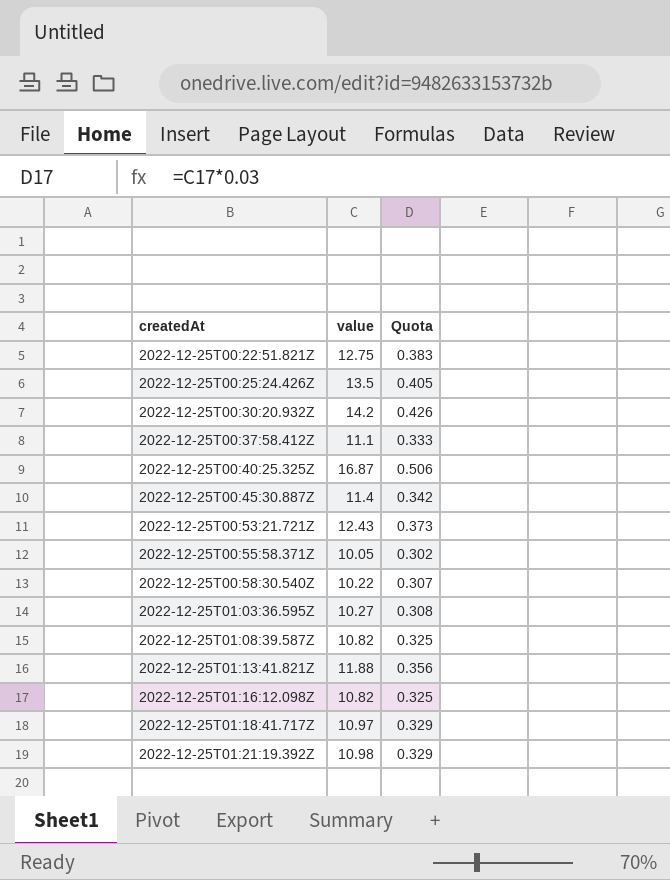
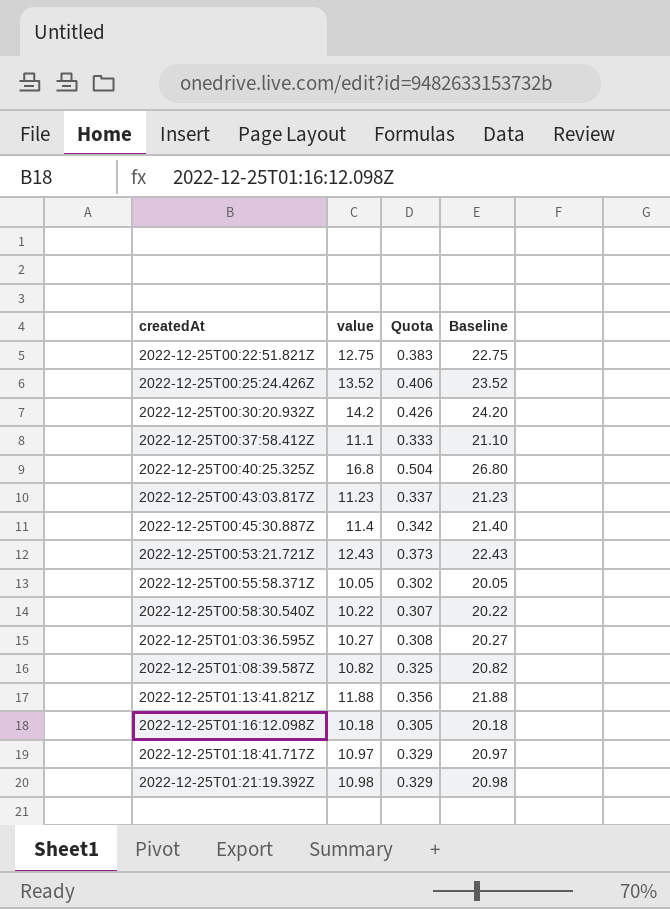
column Baseline | formula: none -> [value] + 10
2022-12-25T00:25:24.426Z | value: 13.5 -> 13.52
2022-12-25T00:25:24.426Z | Quota: 0.405 -> 0.406
2022-12-25T00:40:25.325Z | value: 16.87 -> 16.8
2022-12-25T00:40:25.325Z | Quota: 0.506 -> 0.504
row 2022-12-25T00:43:03.817Z: none -> 11.23 | 0.337 | 21.23
2022-12-25T01:16:12.098Z | value: 10.82 -> 10.18
2022-12-25T01:16:12.098Z | Quota: 0.325 -> 0.305

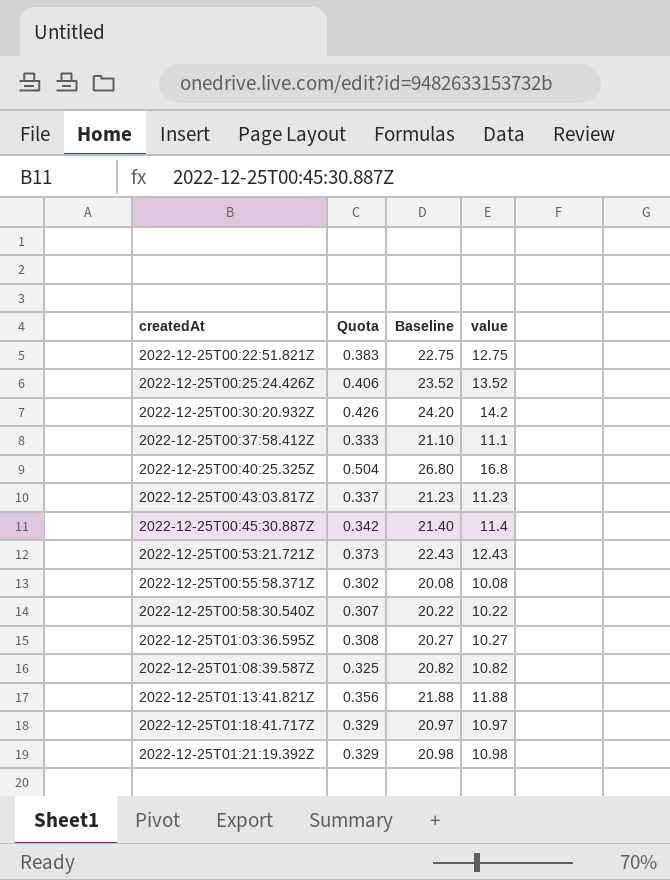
column value | position: 2 -> 4
row 2022-12-25T01:16:12.098Z: 10.18 | 0.305 | 20.18 -> none
2022-12-25T00:55:58.371Z | Baseline: 20.05 -> 20.08
2022-12-25T00:55:58.371Z | value: 10.05 -> 10.08

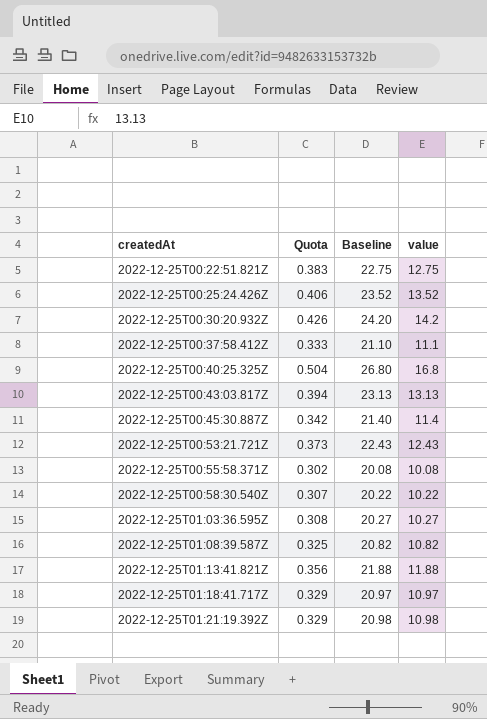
2022-12-25T00:43:03.817Z | Quota: 0.337 -> 0.394
2022-12-25T00:43:03.817Z | Baseline: 21.23 -> 23.13
2022-12-25T00:43:03.817Z | value: 11.23 -> 13.13

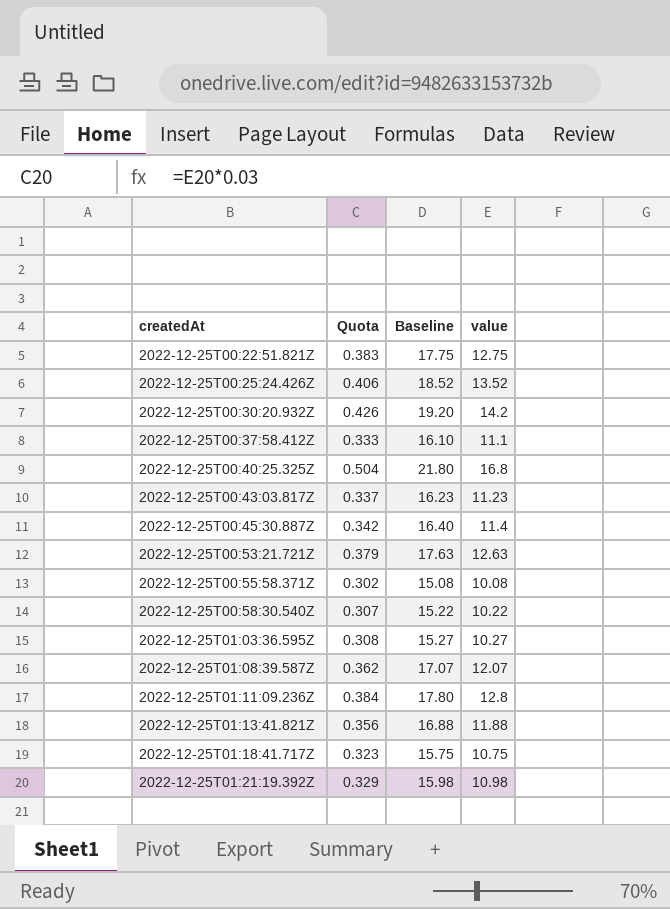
column Baseline | formula: [value] + 10 -> [value] + 5
2022-12-25T00:43:03.817Z | Quota: 0.394 -> 0.337
2022-12-25T00:43:03.817Z | value: 13.13 -> 11.23
2022-12-25T00:53:21.721Z | Quota: 0.373 -> 0.379
2022-12-25T00:53:21.721Z | value: 12.43 -> 12.63
2022-12-25T01:08:39.587Z | Quota: 0.325 -> 0.362
2022-12-25T01:08:39.587Z | value: 10.82 -> 12.07
row 2022-12-25T01:11:09.236Z: none -> 0.384 | 17.80 | 12.8
2022-12-25T01:18:41.717Z | Quota: 0.329 -> 0.323
2022-12-25T01:18:41.717Z | value: 10.97 -> 10.75

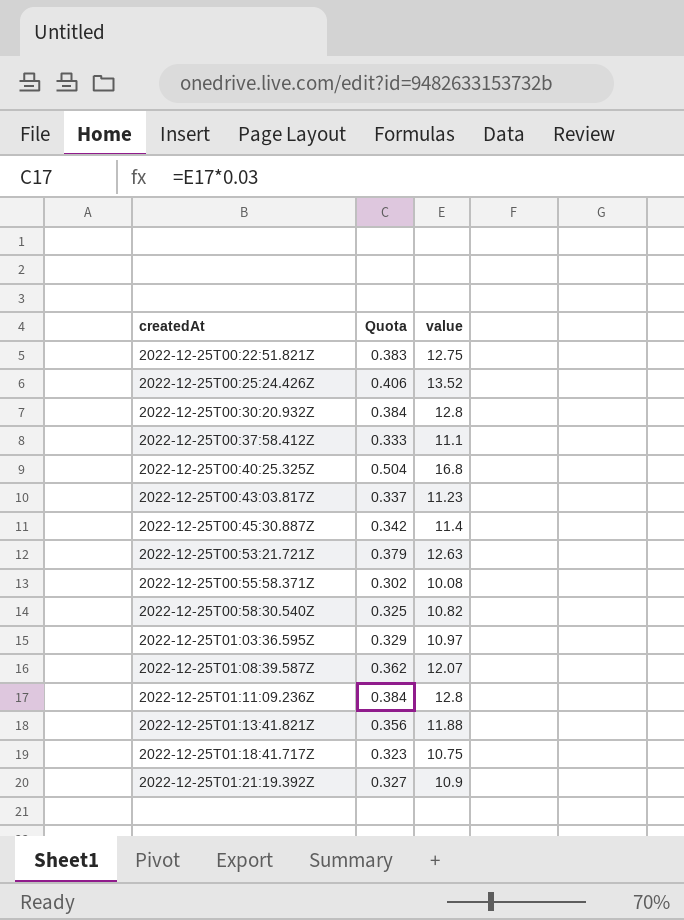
column Baseline | formula: [value] + 5 -> none
2022-12-25T00:30:20.932Z | Quota: 0.426 -> 0.384
2022-12-25T00:30:20.932Z | value: 14.2 -> 12.8
2022-12-25T00:58:30.540Z | Quota: 0.307 -> 0.325
2022-12-25T00:58:30.540Z | value: 10.22 -> 10.82
2022-12-25T01:03:36.595Z | Quota: 0.308 -> 0.329
2022-12-25T01:03:36.595Z | value: 10.27 -> 10.97
2022-12-25T01:21:19.392Z | Quota: 0.329 -> 0.327
2022-12-25T01:21:19.392Z | value: 10.98 -> 10.9

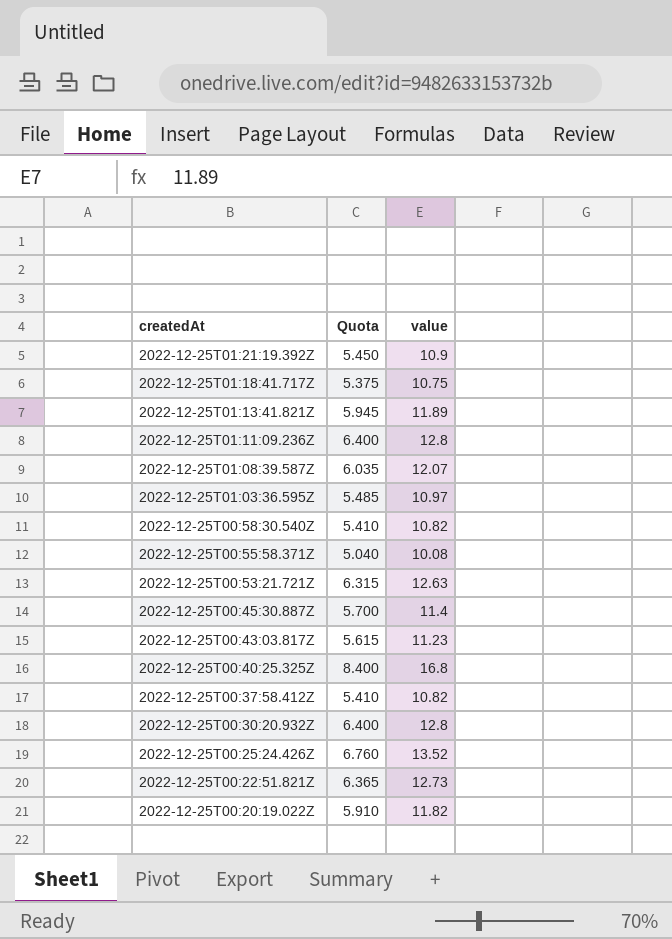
row order: createdAt ascending -> createdAt descending
column Quota | formula: [value] * 0.03 -> [value] * 0.5
2022-12-25T01:13:41.821Z | value: 11.88 -> 11.89
2022-12-25T00:37:58.412Z | value: 11.1 -> 10.82
2022-12-25T00:22:51.821Z | value: 12.75 -> 12.73
row 2022-12-25T00:20:19.022Z: none -> 5.910 | 11.82

